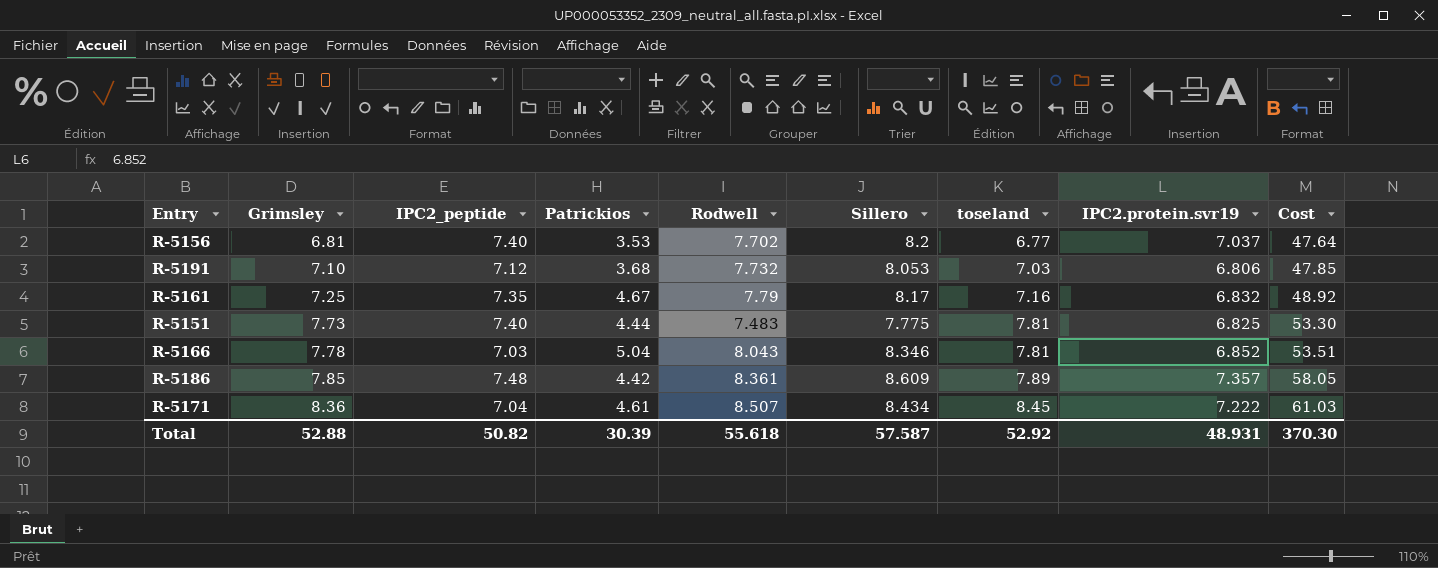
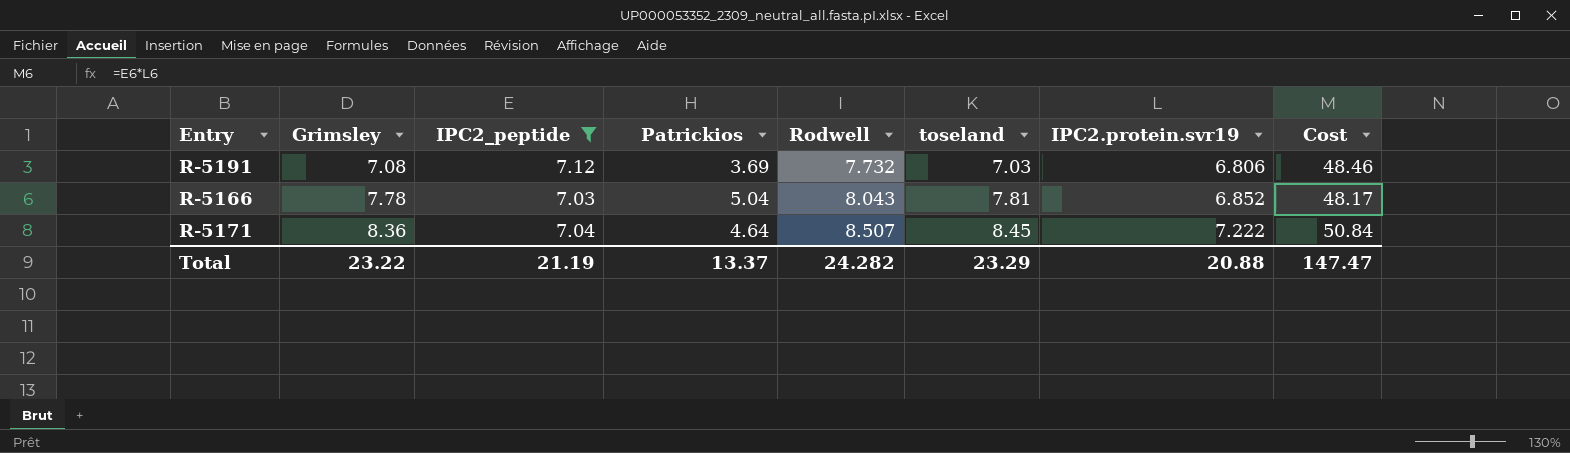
filter: none -> IPC2_peptide <= 7.12
column Sillero | position: 6 -> none
column Cost | formula: [toseland] * [IPC2.protein.svr19] -> [IPC2_peptide] * [IPC2.protein.svr19]
R-5191 | Grimsley: 7.10 -> 7.08
R-5191 | Patrickios: 3.68 -> 3.69
R-5171 | Patrickios: 4.61 -> 4.64
Total | Grimsley: 52.88 -> 23.22
Total | IPC2_peptide: 50.82 -> 21.19
Total | Patrickios: 30.39 -> 13.37
Total | Rodwell: 55.618 -> 24.282
Total | toseland: 52.92 -> 23.29
Total | IPC2.protein.svr19: 48.931 -> 20.88
Total | Cost: 370.30 -> 147.47

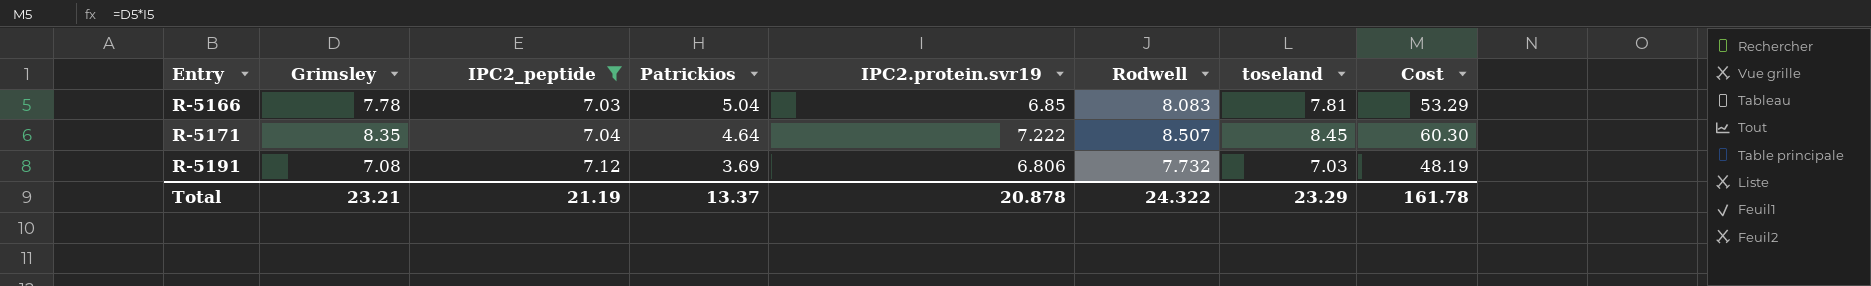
row order: Grimsley ascending -> Entry ascending
column IPC2.protein.svr19 | position: 7 -> 5
column Cost | formula: [IPC2_peptide] * [IPC2.protein.svr19] -> [Grimsley] * [IPC2.protein.svr19]
R-5166 | IPC2.protein.svr19: 6.852 -> 6.85
R-5166 | Rodwell: 8.043 -> 8.083
R-5171 | Grimsley: 8.36 -> 8.35
Total | Grimsley: 23.22 -> 23.21
Total | IPC2.protein.svr19: 20.88 -> 20.878
Total | Rodwell: 24.282 -> 24.322
Total | Cost: 147.47 -> 161.78

